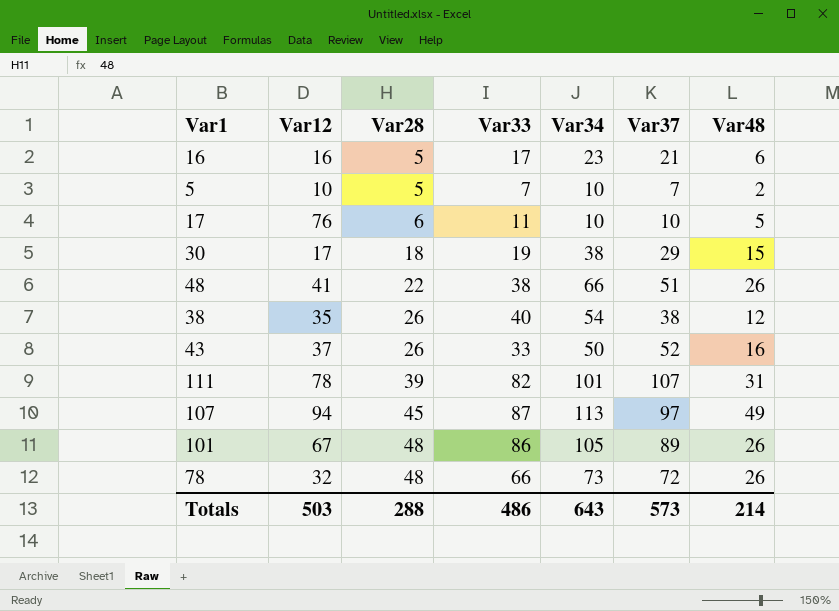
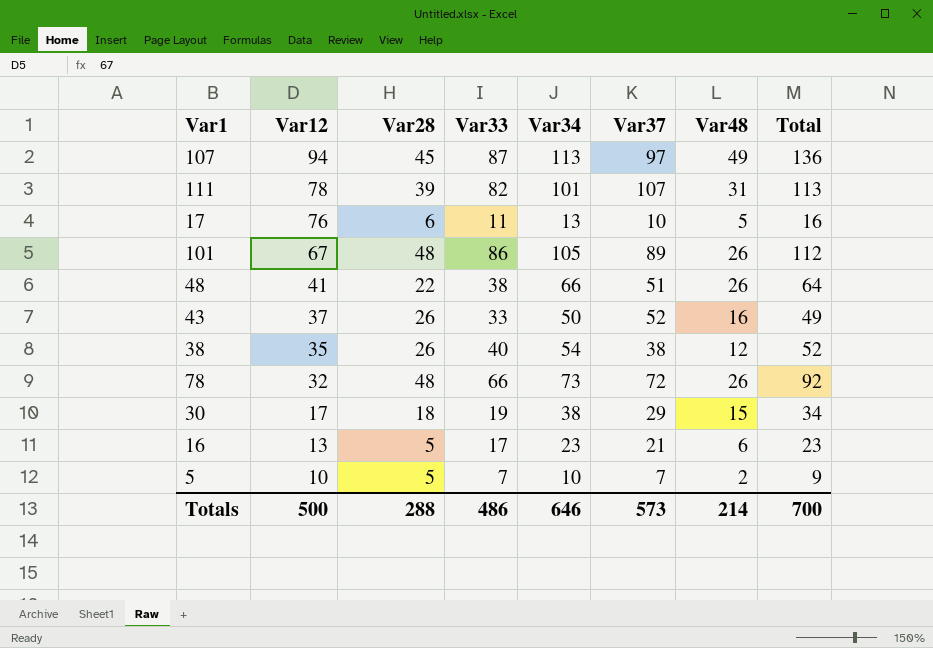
row order: Var28 ascending -> Var12 descending
column Total | formula: none -> [Var33] + [Var48]
17 | Var34: 10 -> 13
16 | Var12: 16 -> 13
Totals | Var12: 503 -> 500
Totals | Var34: 643 -> 646

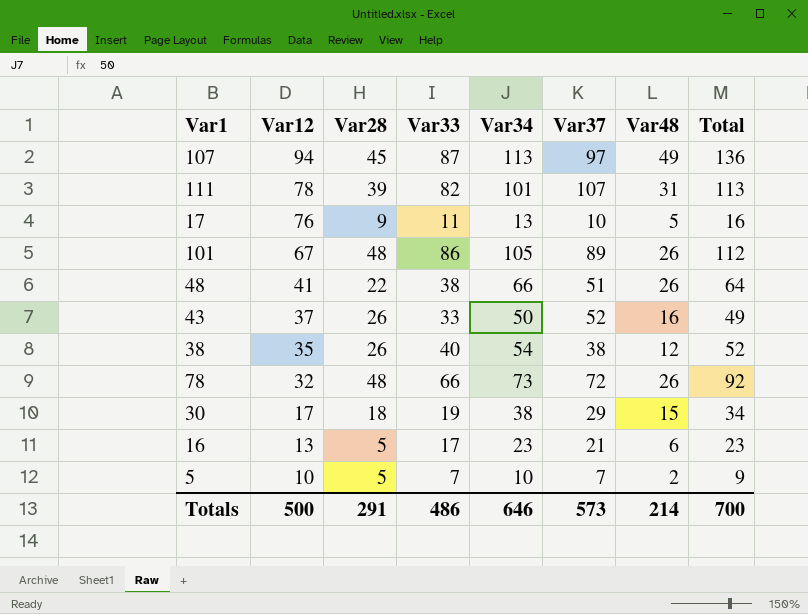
17 | Var28: 6 -> 9
Totals | Var28: 288 -> 291

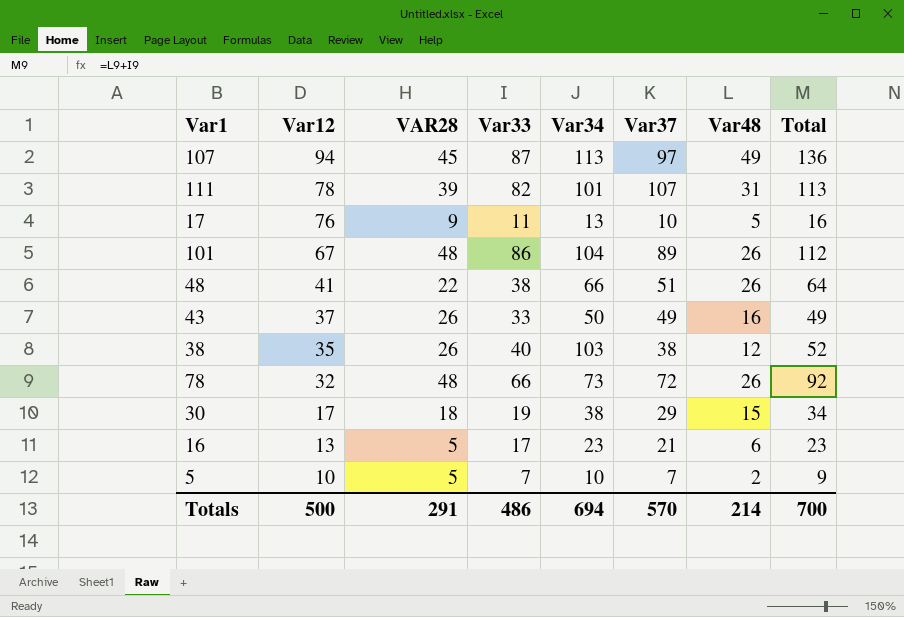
column name: Var28 -> VAR28
101 | Var34: 105 -> 104
43 | Var37: 52 -> 49
38 | Var34: 54 -> 103
Totals | Var34: 646 -> 694
Totals | Var37: 573 -> 570

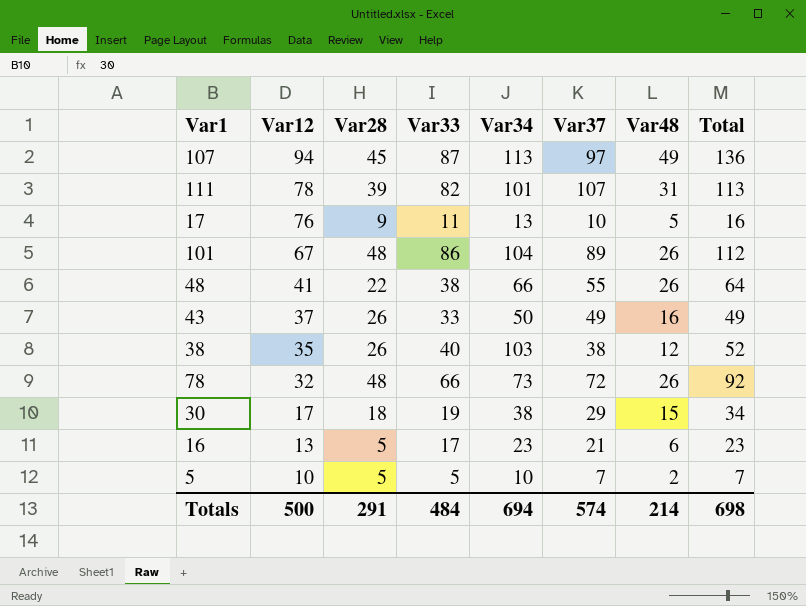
column name: VAR28 -> Var28
48 | Var37: 51 -> 55
5 | Var33: 7 -> 5
5 | Total: 9 -> 7
Totals | Var33: 486 -> 484
Totals | Var37: 570 -> 574
Totals | Total: 700 -> 698

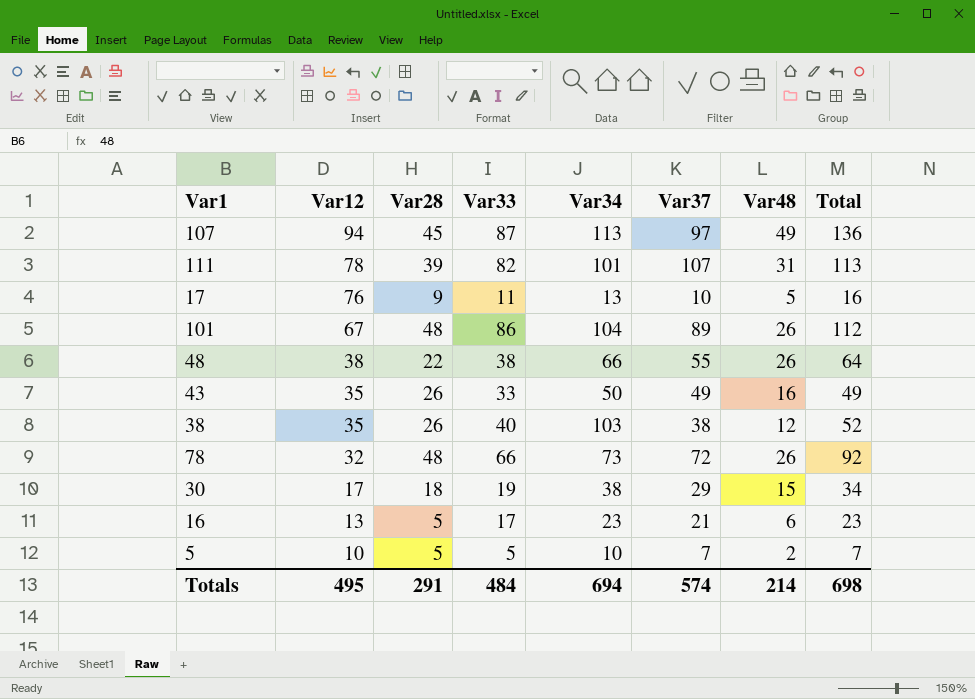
48 | Var12: 41 -> 38
43 | Var12: 37 -> 35
Totals | Var12: 500 -> 495

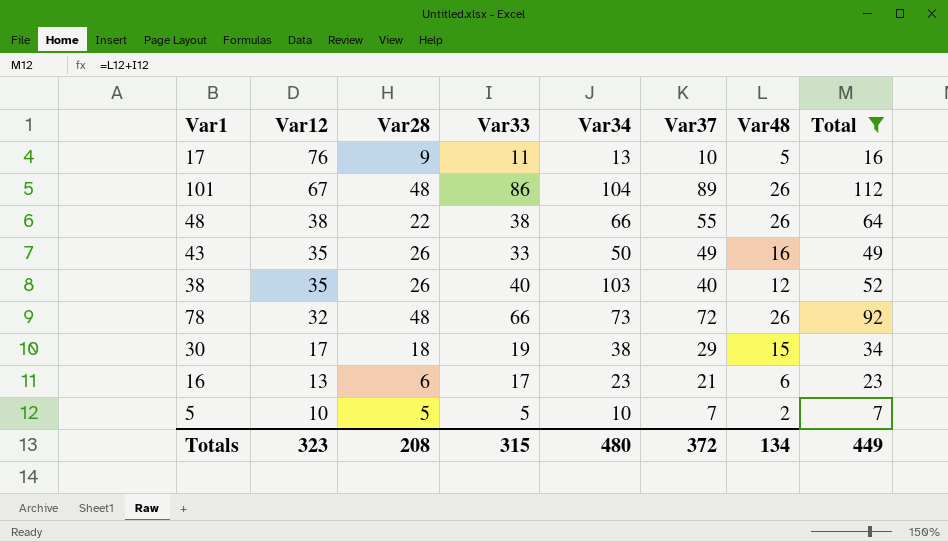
filter: none -> Total <= 112
38 | Var37: 38 -> 40
16 | Var28: 5 -> 6
Totals | Var12: 495 -> 323
Totals | Var28: 291 -> 208
Totals | Var33: 484 -> 315
Totals | Var34: 694 -> 480
Totals | Var37: 574 -> 372
Totals | Var48: 214 -> 134
Totals | Total: 698 -> 449

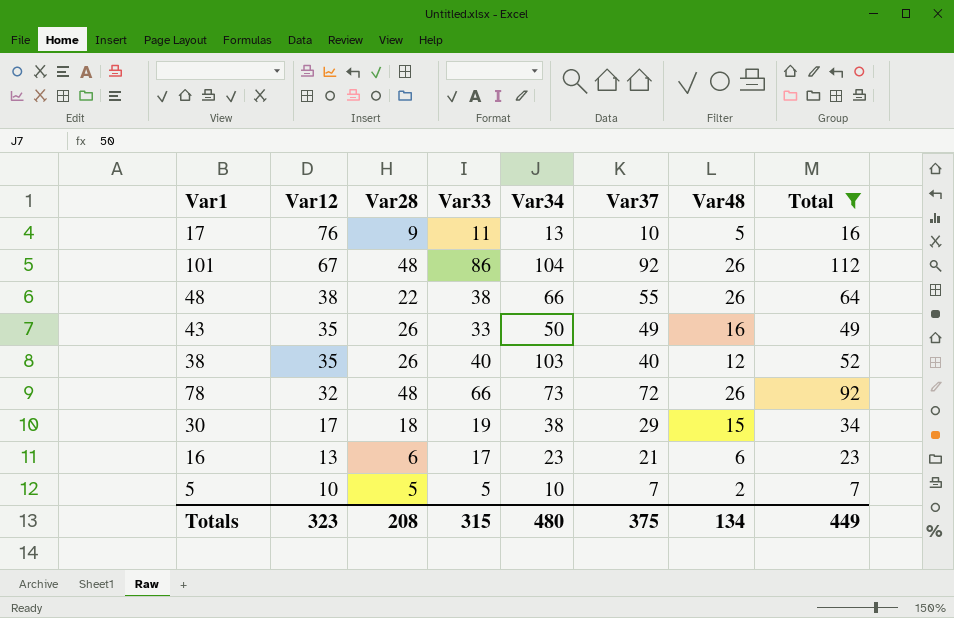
101 | Var37: 89 -> 92
Totals | Var37: 372 -> 375

